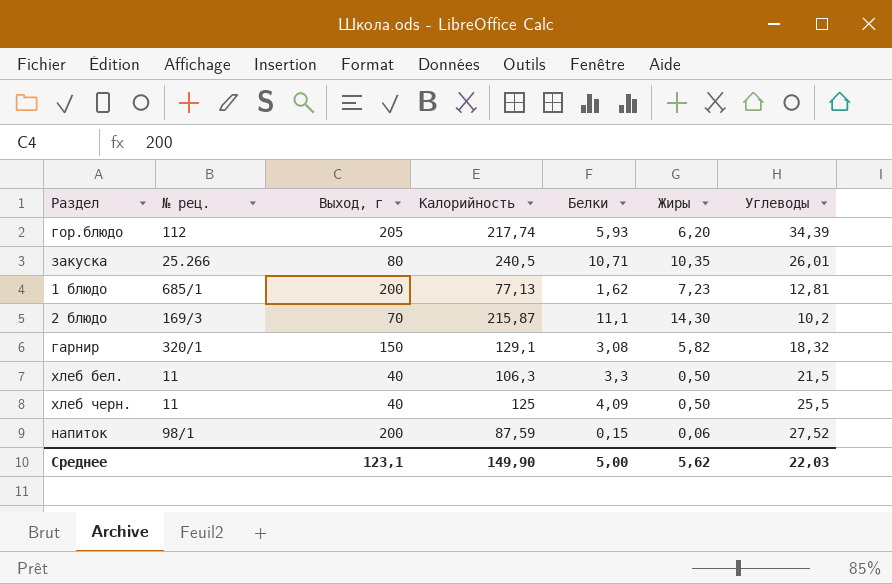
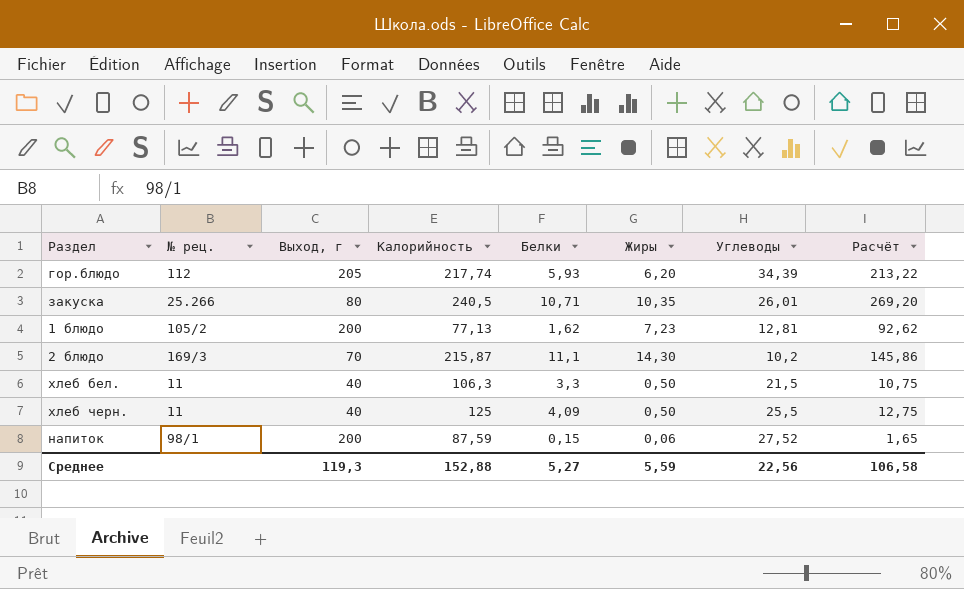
column Расчёт | formula: none -> [Жиры] * [Углеводы]
row гарнир: 320/1 | 150 | 129,1 | 3,08 | 5,82 | 18,32 -> none
1 блюдо | № рец.: 685/1 -> 105/2
Среднее | Выход, г: 123,1 -> 119,3
Среднее | Калорийность: 149,90 -> 152,88
Среднее | Белки: 5,00 -> 5,27
Среднее | Жиры: 5,62 -> 5,59
Среднее | Углеводы: 22,03 -> 22,56

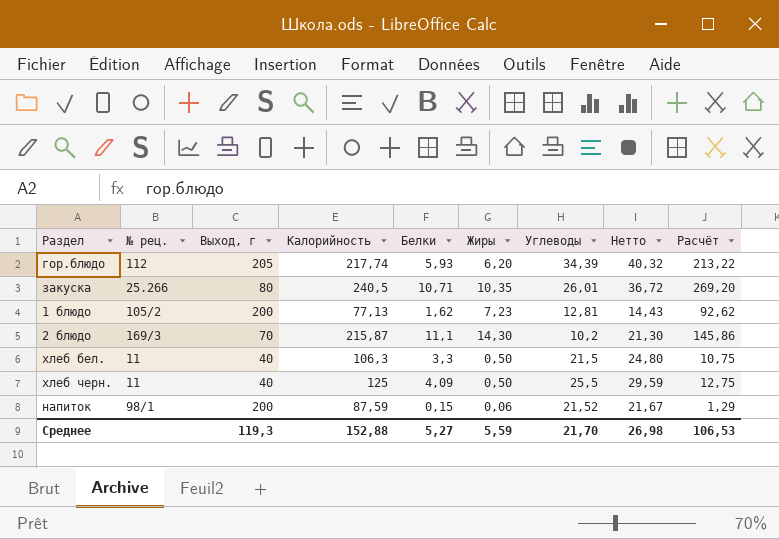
column Нетто | formula: none -> [Белки] + [Углеводы]
напиток | Углеводы: 27,52 -> 21,52
напиток | Расчёт: 1,65 -> 1,29
Среднее | Углеводы: 22,56 -> 21,70
Среднее | Расчёт: 106,58 -> 106,53

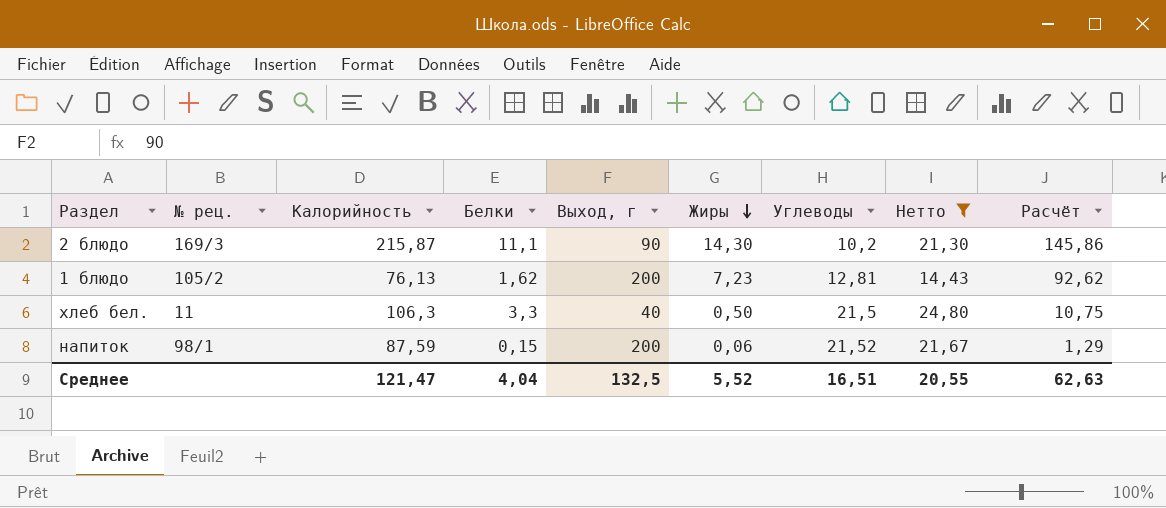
filter: none -> Нетто <= 24,80
row order: none -> Жиры descending
column Выход, г | position: 3 -> 5
2 блюдо | Выход, г: 70 -> 90
1 блюдо | Калорийность: 77,13 -> 76,13
Среднее | Калорийность: 152,88 -> 121,47
Среднее | Белки: 5,27 -> 4,04
Среднее | Выход, г: 119,3 -> 132,5
Среднее | Жиры: 5,59 -> 5,52
Среднее | Углеводы: 21,70 -> 16,51
Среднее | Нетто: 26,98 -> 20,55
Среднее | Расчёт: 106,53 -> 62,63

